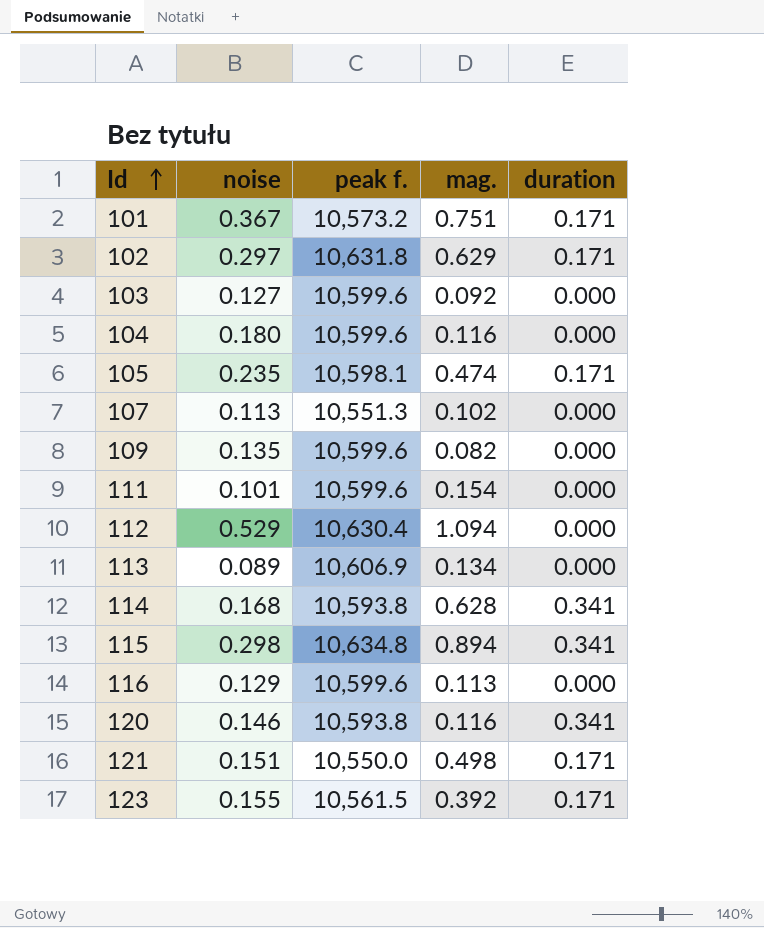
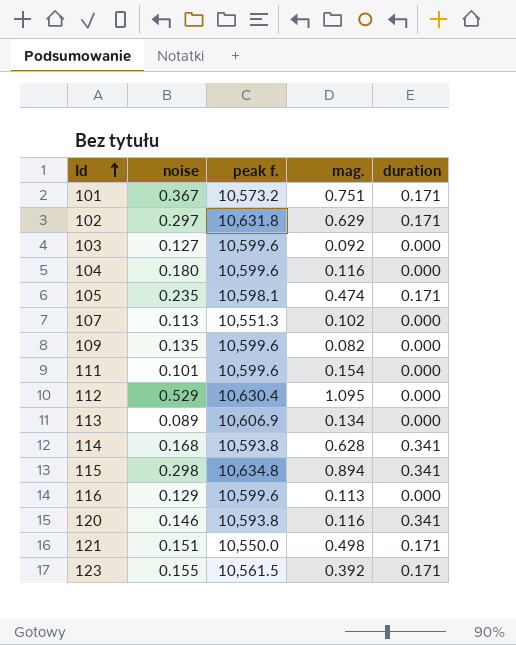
112 | mag.: 1.094 -> 1.095

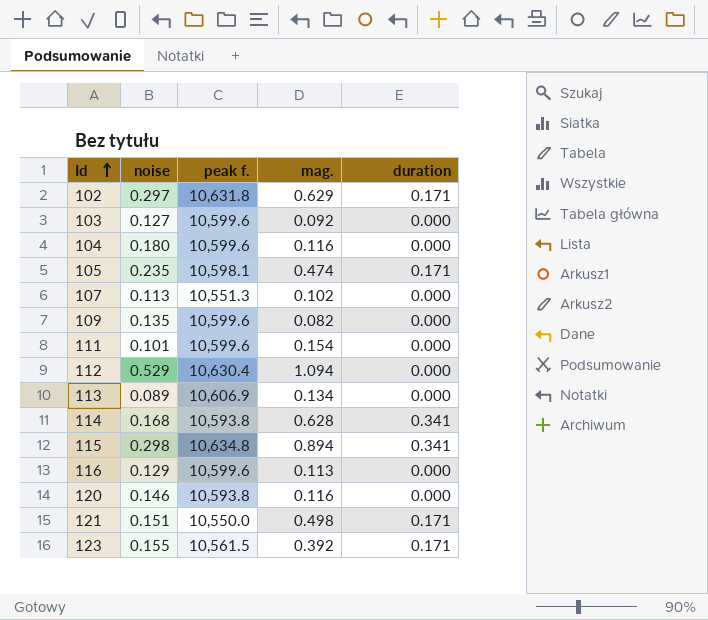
row 101: 0.367 | 10,573.2 | 0.751 | 0.171 -> none
112 | mag.: 1.095 -> 1.094
120 | duration: 0.341 -> 0.000

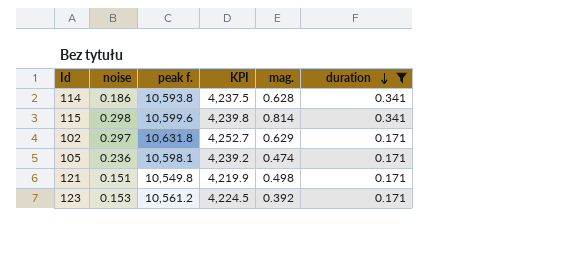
filter: none -> duration != 0.000
row order: Id ascending -> duration descending
column KPI | formula: none -> [peak f.] * 0.4
114 | noise: 0.168 -> 0.186
115 | peak f.: 10,634.8 -> 10,599.6
115 | mag.: 0.894 -> 0.814
105 | noise: 0.235 -> 0.236
121 | peak f.: 10,550.0 -> 10,549.8
123 | noise: 0.155 -> 0.153
123 | peak f.: 10,561.5 -> 10,561.2

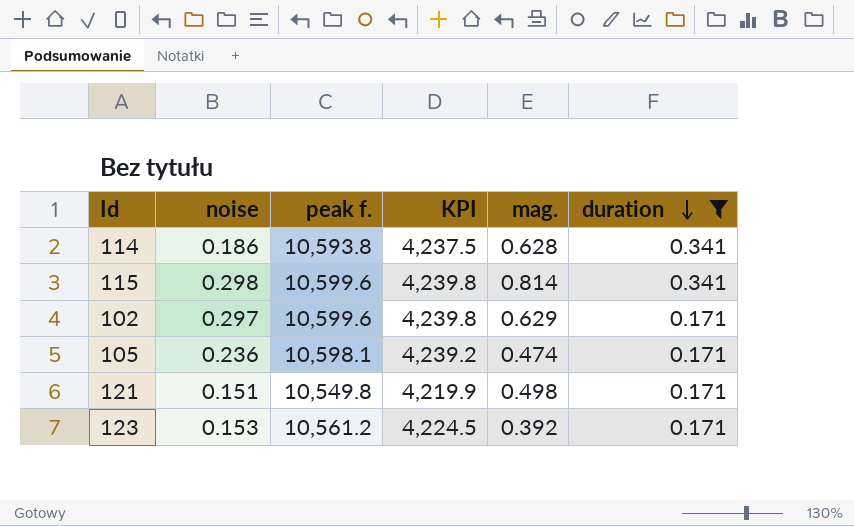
102 | peak f.: 10,631.8 -> 10,599.6
102 | KPI: 4,252.7 -> 4,239.8

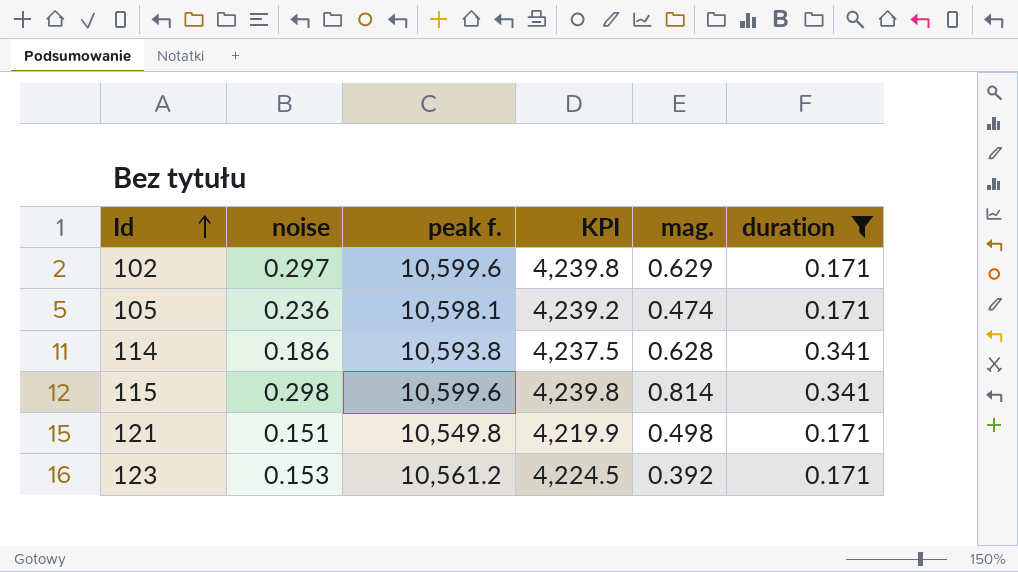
row order: duration descending -> Id ascending

